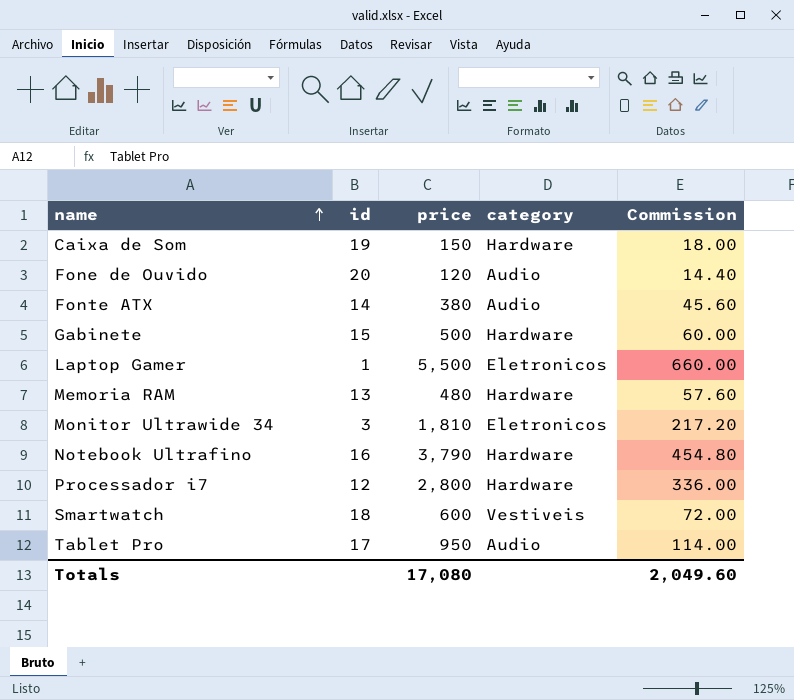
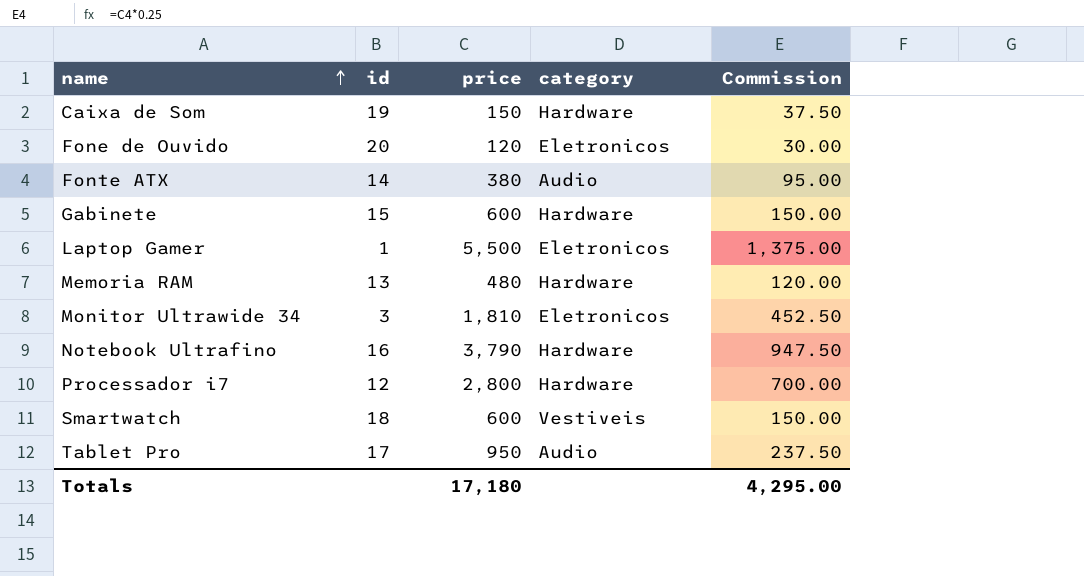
column Commission | formula: [price] * 0.12 -> [price] * 0.25
Fone de Ouvido | category: Audio -> Eletronicos
Gabinete | price: 500 -> 600
Totals | price: 17,080 -> 17,180
Totals | Commission: 2,049.60 -> 4,295.00

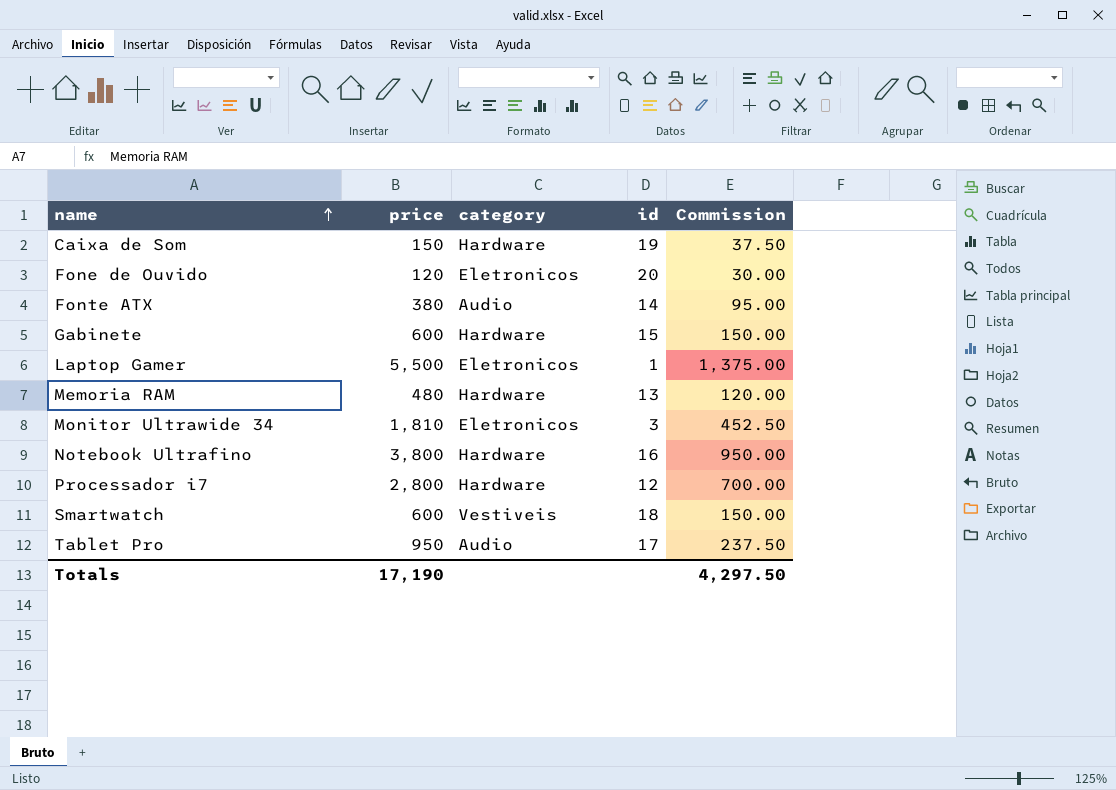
column id | position: 2 -> 4
Notebook Ultrafino | price: 3,790 -> 3,800
Notebook Ultrafino | Commission: 947.50 -> 950.00
Totals | price: 17,180 -> 17,190
Totals | Commission: 4,295.00 -> 4,297.50

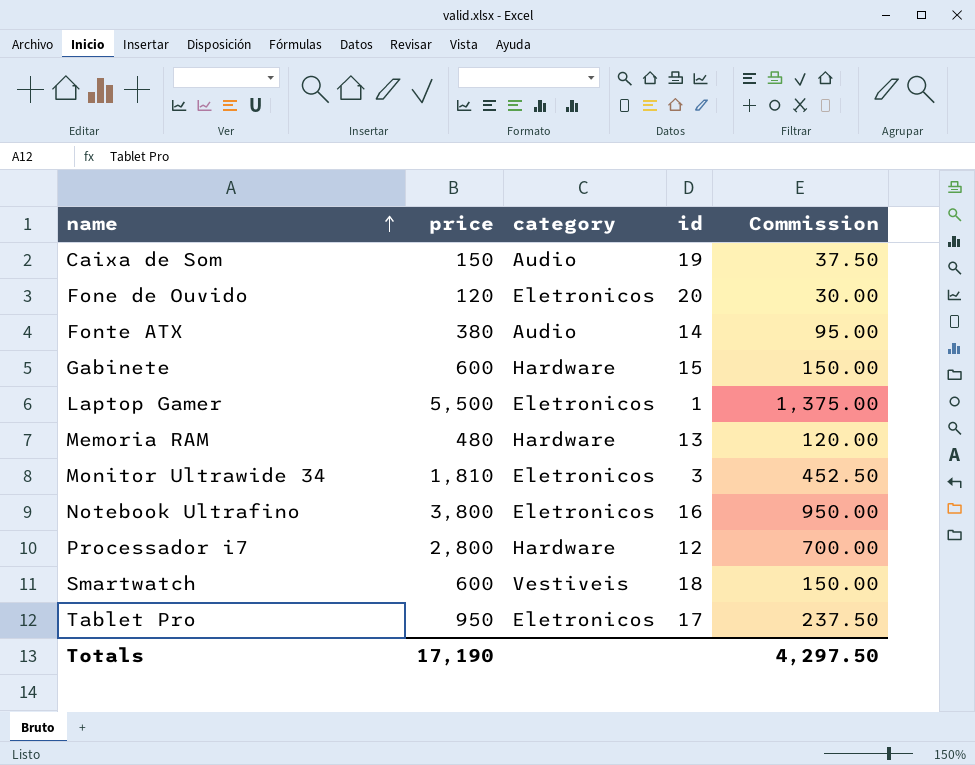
Caixa de Som | category: Hardware -> Audio
Notebook Ultrafino | category: Hardware -> Eletronicos
Tablet Pro | category: Audio -> Eletronicos

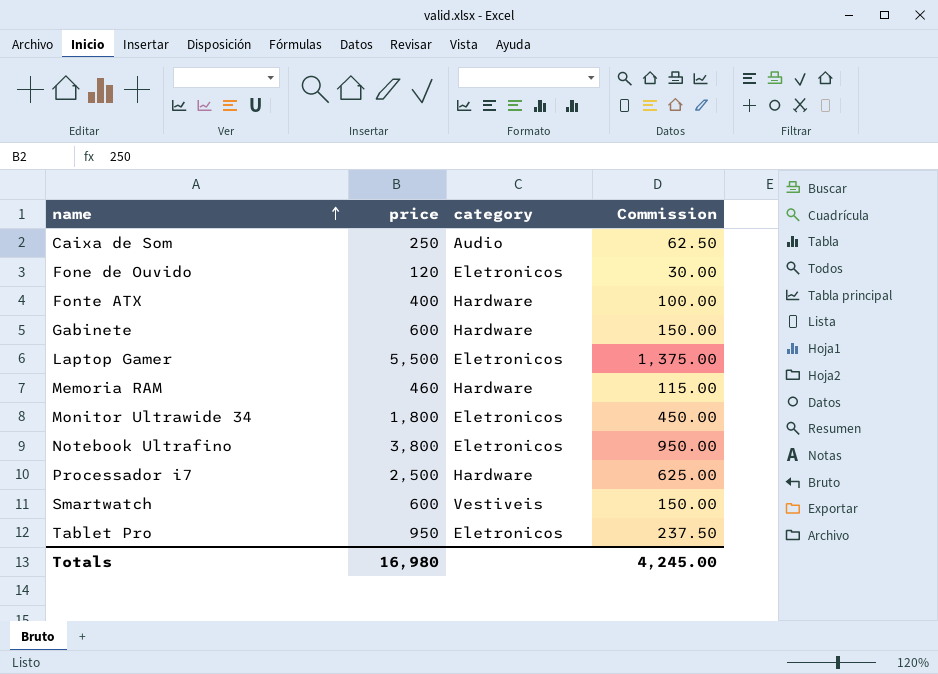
column id | position: 4 -> none
Caixa de Som | price: 150 -> 250
Caixa de Som | Commission: 37.50 -> 62.50
Fonte ATX | price: 380 -> 400
Fonte ATX | category: Audio -> Hardware
Fonte ATX | Commission: 95.00 -> 100.00
Memoria RAM | price: 480 -> 460
Memoria RAM | Commission: 120.00 -> 115.00
Monitor Ultrawide 34 | price: 1,810 -> 1,800
Monitor Ultrawide 34 | Commission: 452.50 -> 450.00
Processador i7 | price: 2,800 -> 2,500
Processador i7 | Commission: 700.00 -> 625.00
Totals | price: 17,190 -> 16,980
Totals | Commission: 4,297.50 -> 4,245.00

